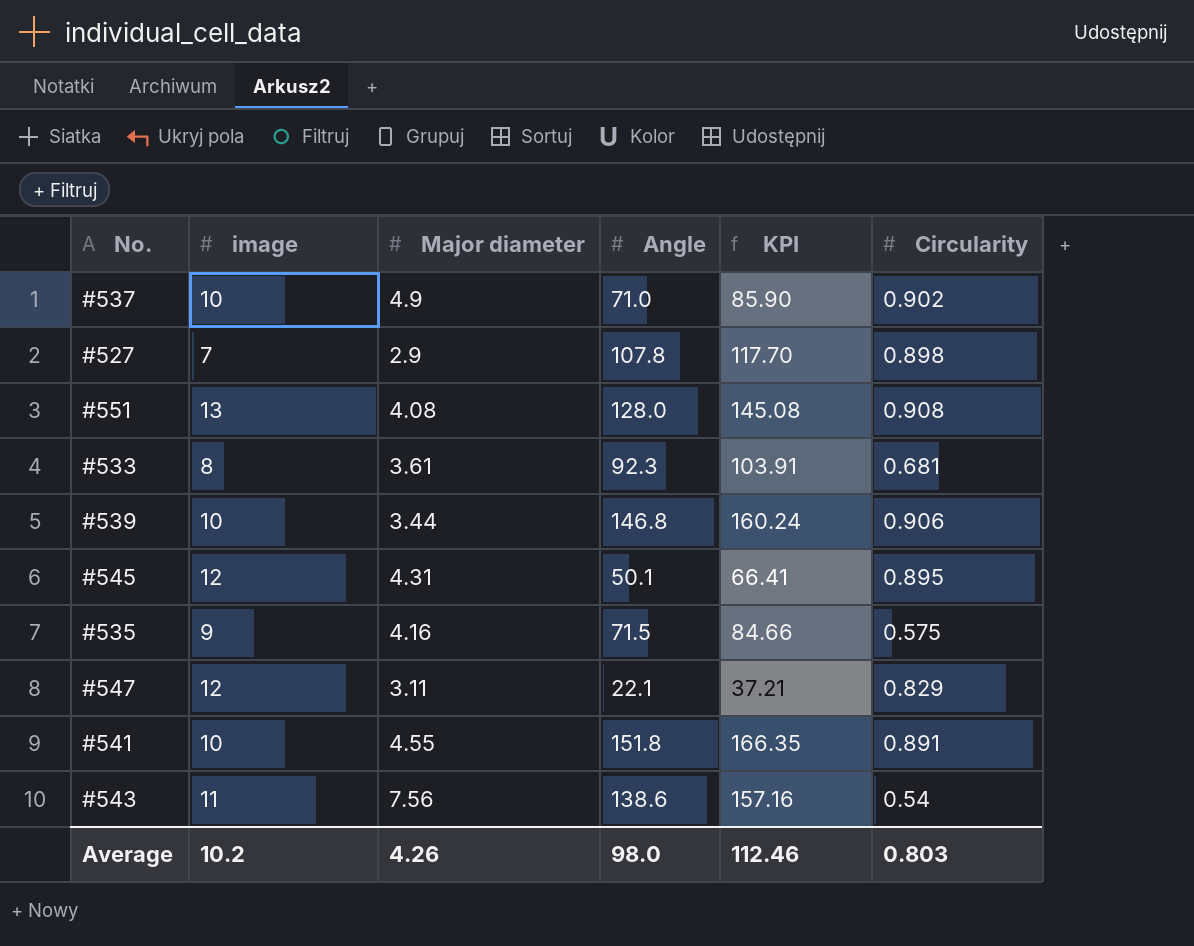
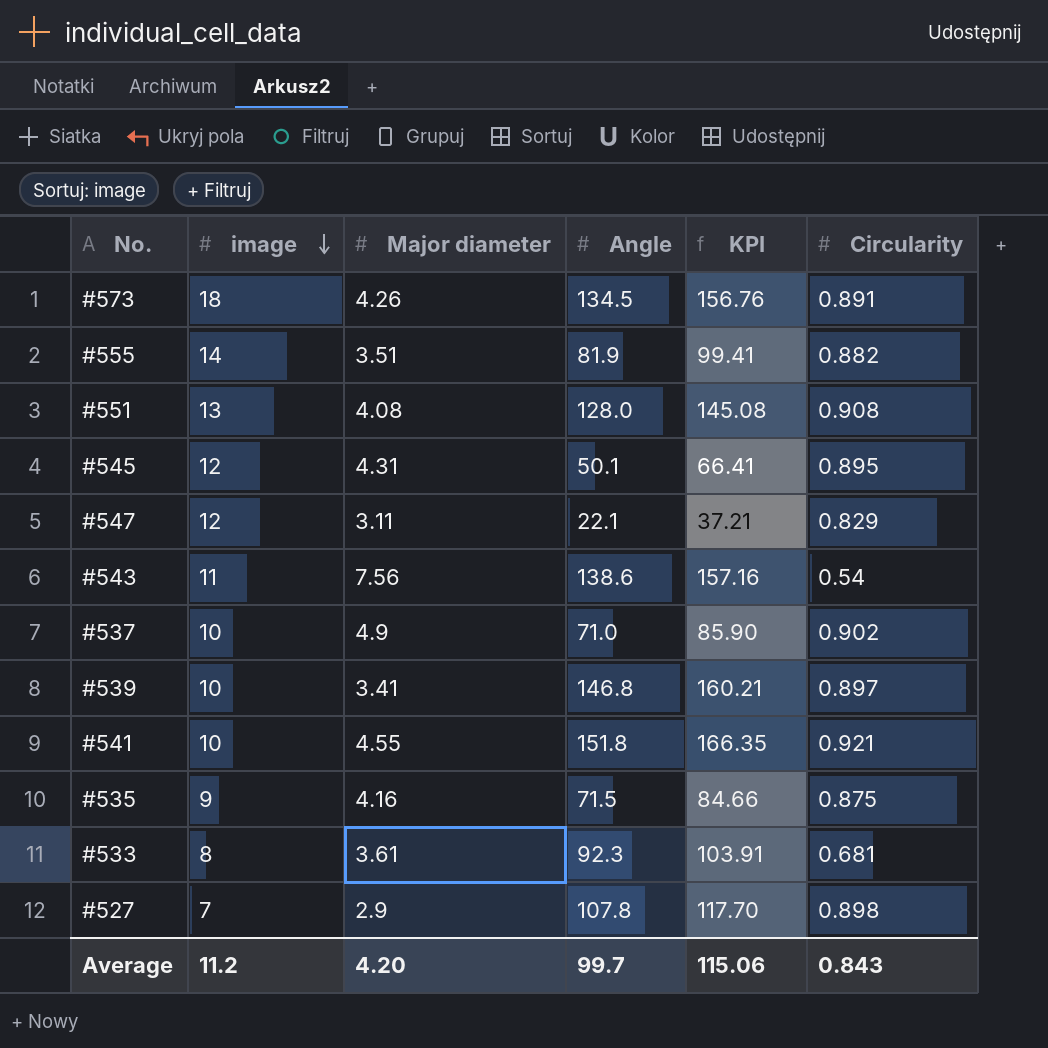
row order: none -> image descending
row #573: none -> 18 | 4.26 | 134.5 | 156.76 | 0.891
row #555: none -> 14 | 3.51 | 81.9 | 99.41 | 0.882
#539 | Major diameter: 3.44 -> 3.41
#539 | KPI: 160.24 -> 160.21
#539 | Circularity: 0.906 -> 0.897
#541 | Circularity: 0.891 -> 0.921
#535 | Circularity: 0.575 -> 0.875
Average | image: 10.2 -> 11.2
Average | Major diameter: 4.26 -> 4.20
Average | Angle: 98.0 -> 99.7
Average | KPI: 112.46 -> 115.06
Average | Circularity: 0.803 -> 0.843

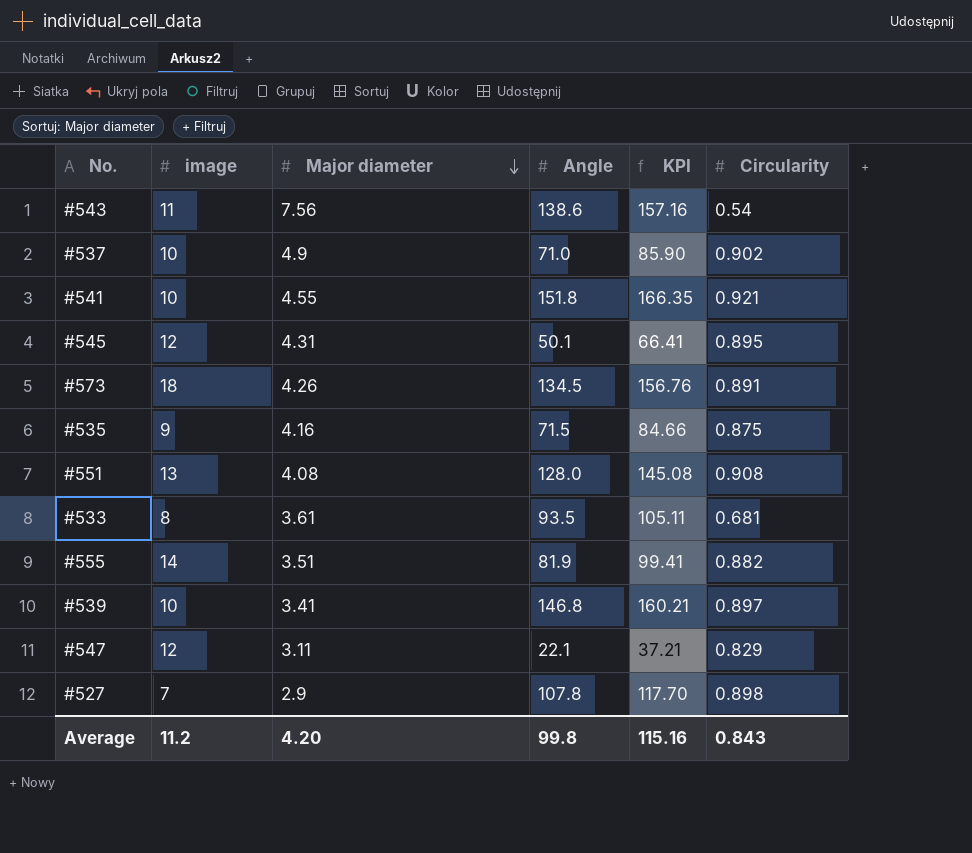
row order: image descending -> Major diameter descending
#533 | Angle: 92.3 -> 93.5
#533 | KPI: 103.91 -> 105.11
Average | Angle: 99.7 -> 99.8
Average | KPI: 115.06 -> 115.16

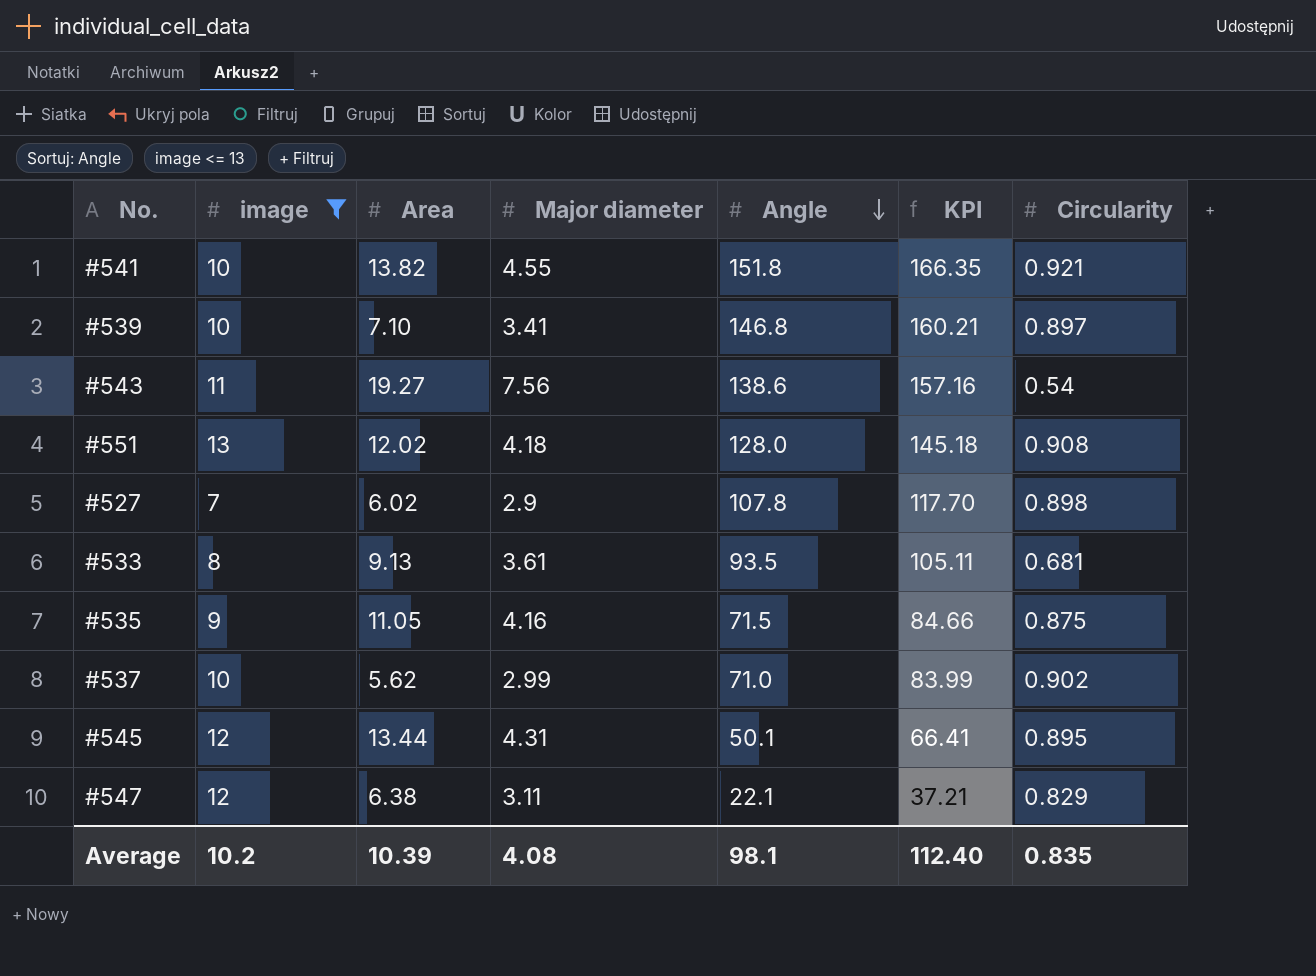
filter: none -> image <= 13
row order: Major diameter descending -> Angle descending
column Area | position: none -> 3
#551 | Major diameter: 4.08 -> 4.18
#551 | KPI: 145.08 -> 145.18
#537 | Major diameter: 4.9 -> 2.99
#537 | KPI: 85.90 -> 83.99
Average | image: 11.2 -> 10.2
Average | Major diameter: 4.20 -> 4.08
Average | Angle: 99.8 -> 98.1
Average | KPI: 115.16 -> 112.40
Average | Circularity: 0.843 -> 0.835

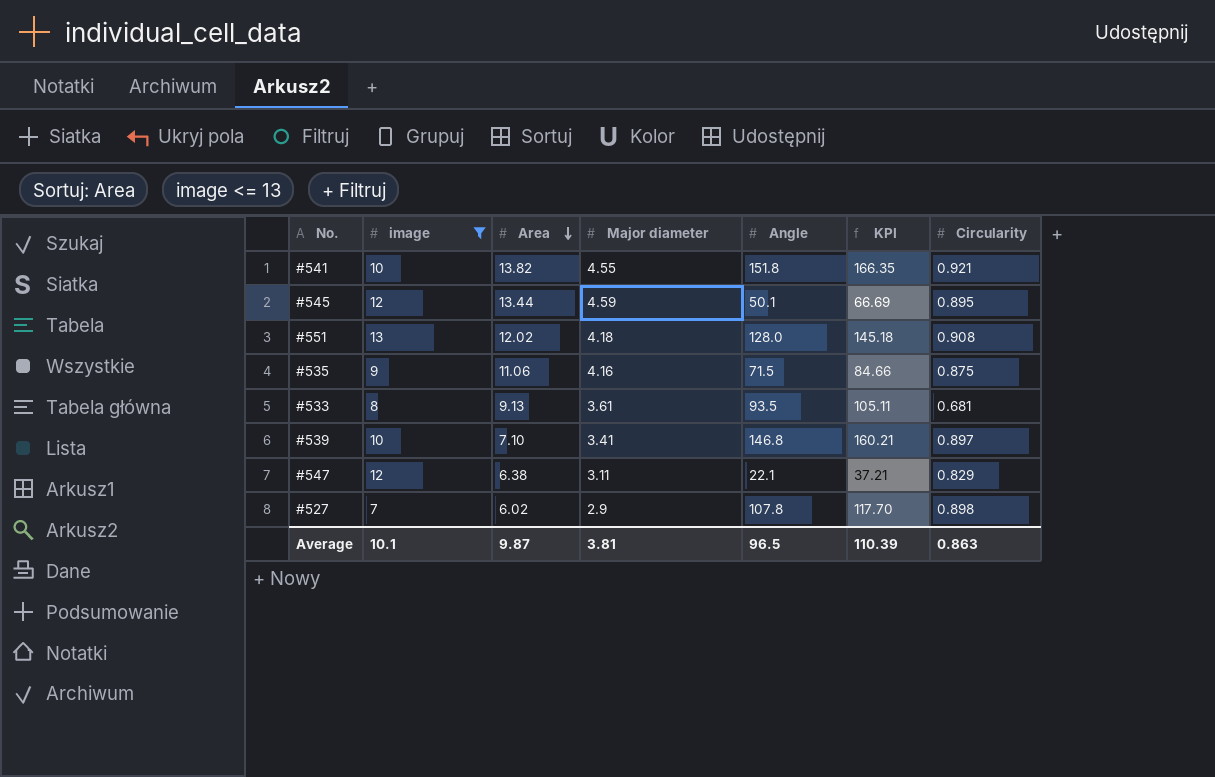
row order: Angle descending -> Area descending
row #543: 11 | 19.27 | 7.56 | 138.6 | 157.16 | 0.54 -> none
row #537: 10 | 5.62 | 2.99 | 71.0 | 83.99 | 0.902 -> none
#545 | Major diameter: 4.31 -> 4.59
#545 | KPI: 66.41 -> 66.69
#535 | Area: 11.05 -> 11.06
Average | image: 10.2 -> 10.1
Average | Area: 10.39 -> 9.87
Average | Major diameter: 4.08 -> 3.81
Average | Angle: 98.1 -> 96.5
Average | KPI: 112.40 -> 110.39
Average | Circularity: 0.835 -> 0.863

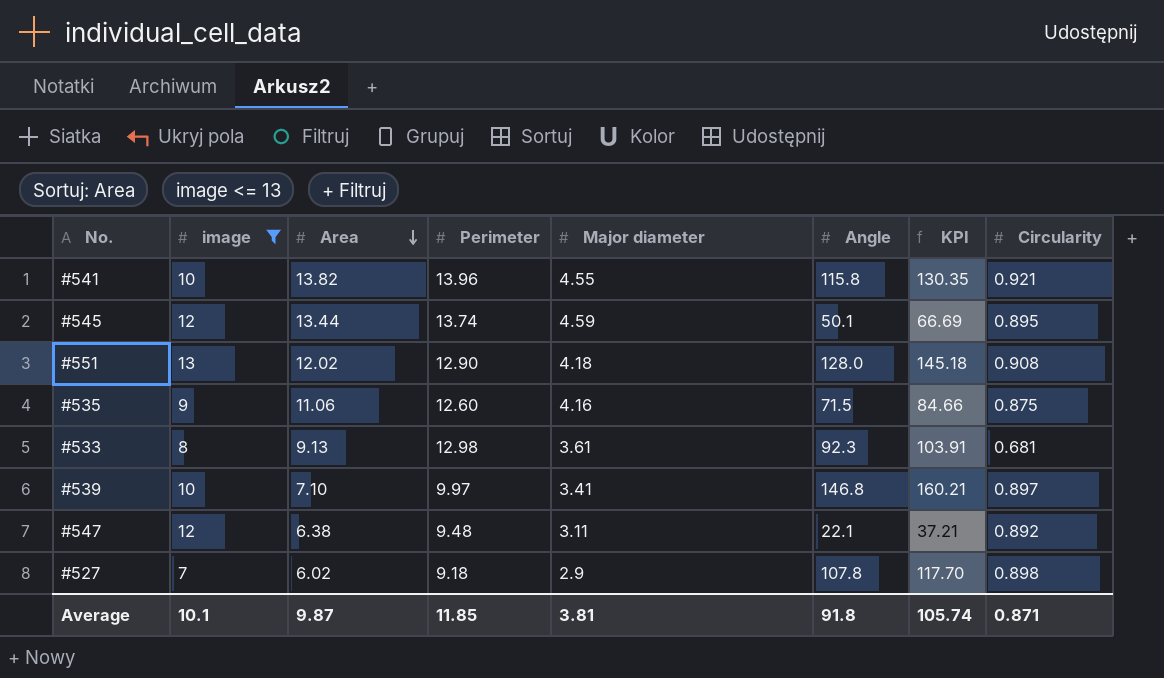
column Perimeter | position: none -> 4
#541 | Angle: 151.8 -> 115.8
#541 | KPI: 166.35 -> 130.35
#533 | Angle: 93.5 -> 92.3
#533 | KPI: 105.11 -> 103.91
#547 | Circularity: 0.829 -> 0.892
Average | Angle: 96.5 -> 91.8
Average | KPI: 110.39 -> 105.74
Average | Circularity: 0.863 -> 0.871

